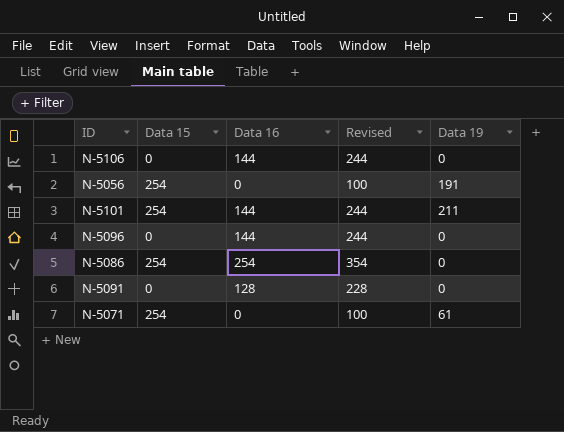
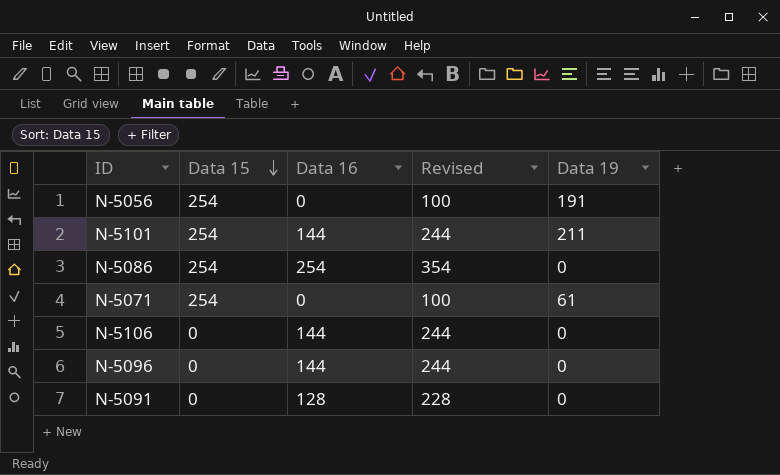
row order: none -> Data 15 descending

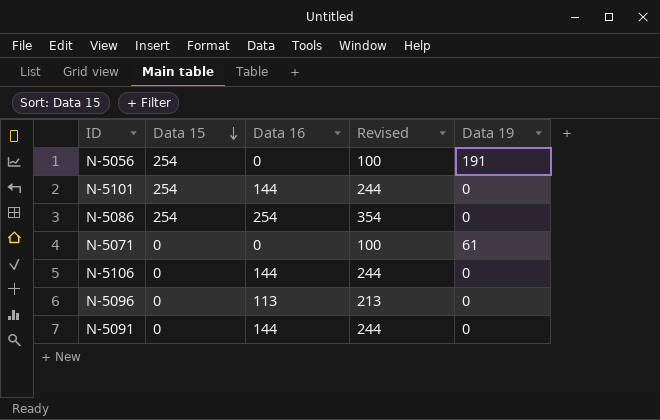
N-5101 | Data 19: 211 -> 0
N-5071 | Data 15: 254 -> 0
N-5096 | Data 16: 144 -> 113
N-5096 | Revised: 244 -> 213
N-5091 | Data 16: 128 -> 144
N-5091 | Revised: 228 -> 244

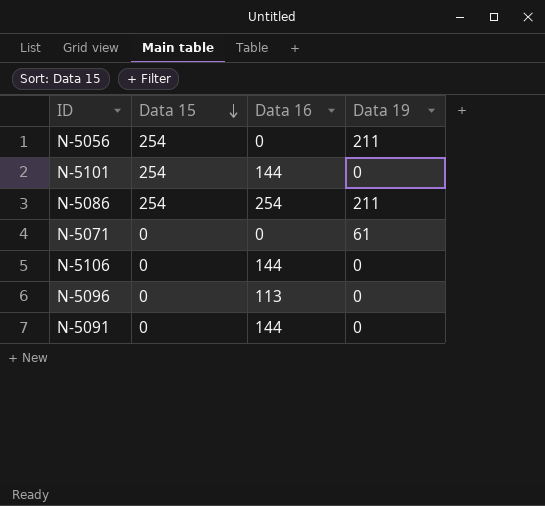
column Revised | formula: [Data 16] + 100 -> none
N-5056 | Data 19: 191 -> 211
N-5086 | Data 19: 0 -> 211

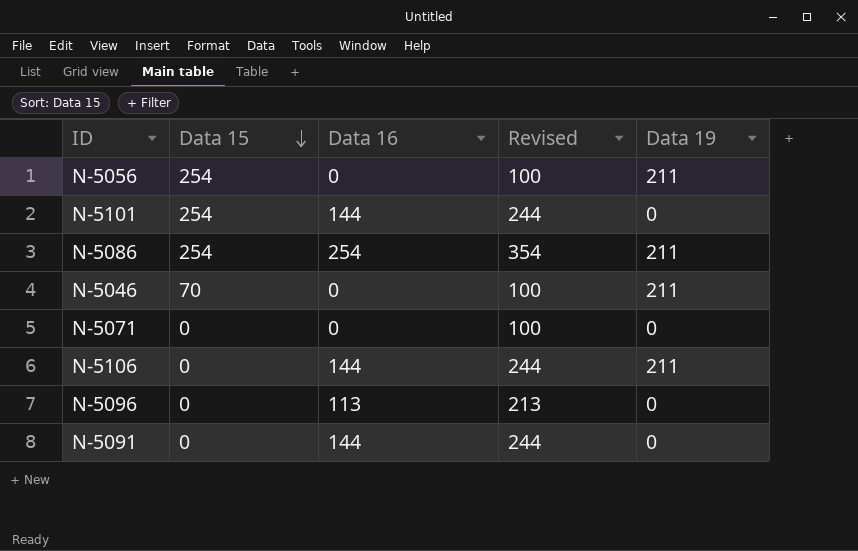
column Revised | formula: none -> [Data 16] + 100
row N-5046: none -> 70 | 0 | 100 | 211
N-5071 | Data 19: 61 -> 0
N-5106 | Data 19: 0 -> 211

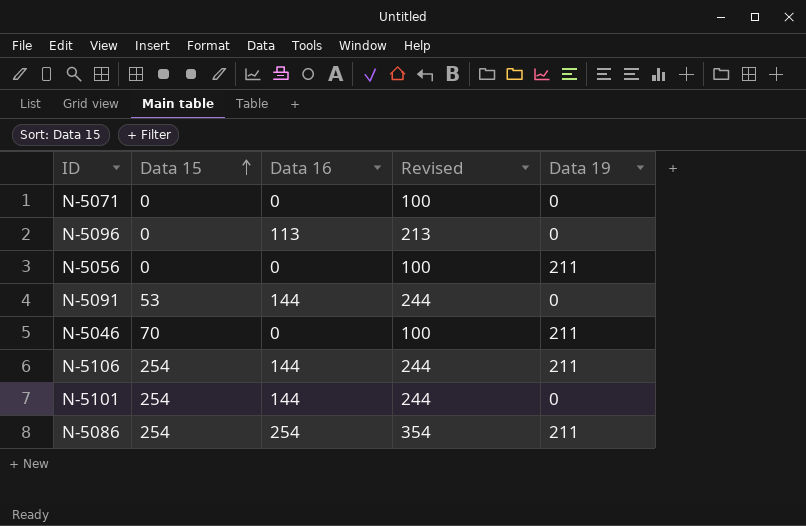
row order: Data 15 descending -> Data 15 ascending
N-5056 | Data 15: 254 -> 0
N-5091 | Data 15: 0 -> 53
N-5106 | Data 15: 0 -> 254

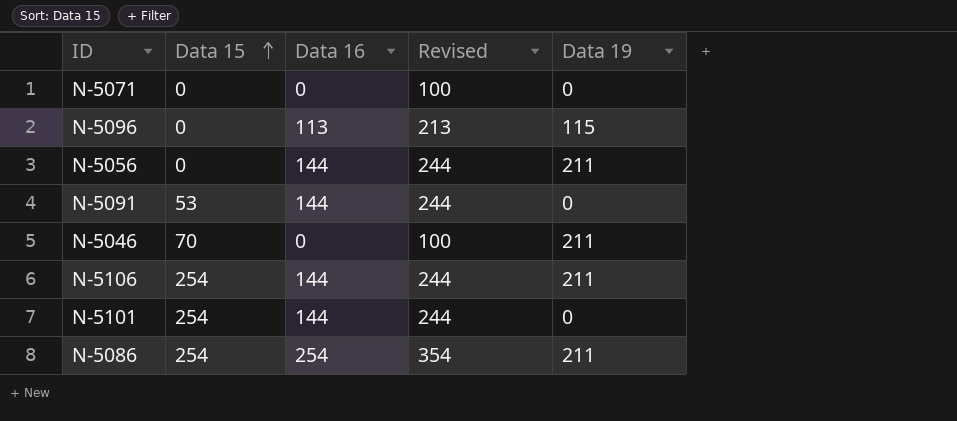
N-5096 | Data 19: 0 -> 115
N-5056 | Data 16: 0 -> 144
N-5056 | Revised: 100 -> 244

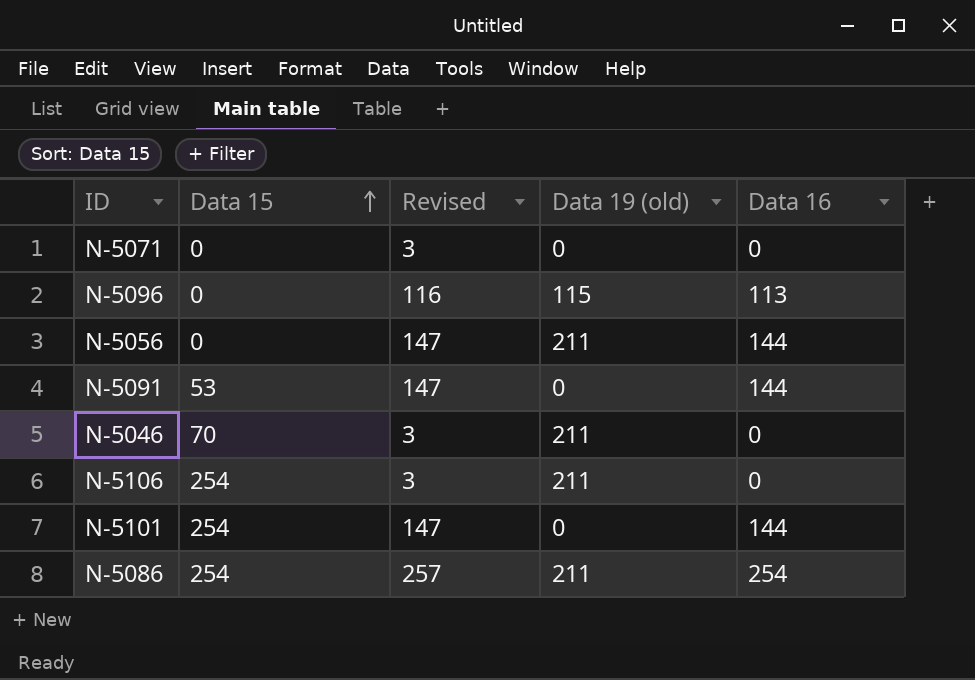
column Revised | formula: [Data 16] + 100 -> [Data 16] + 3
column name: Data 19 -> Data 19 (old)
column Data 16 | position: 3 -> 5
N-5106 | Data 16: 144 -> 0

